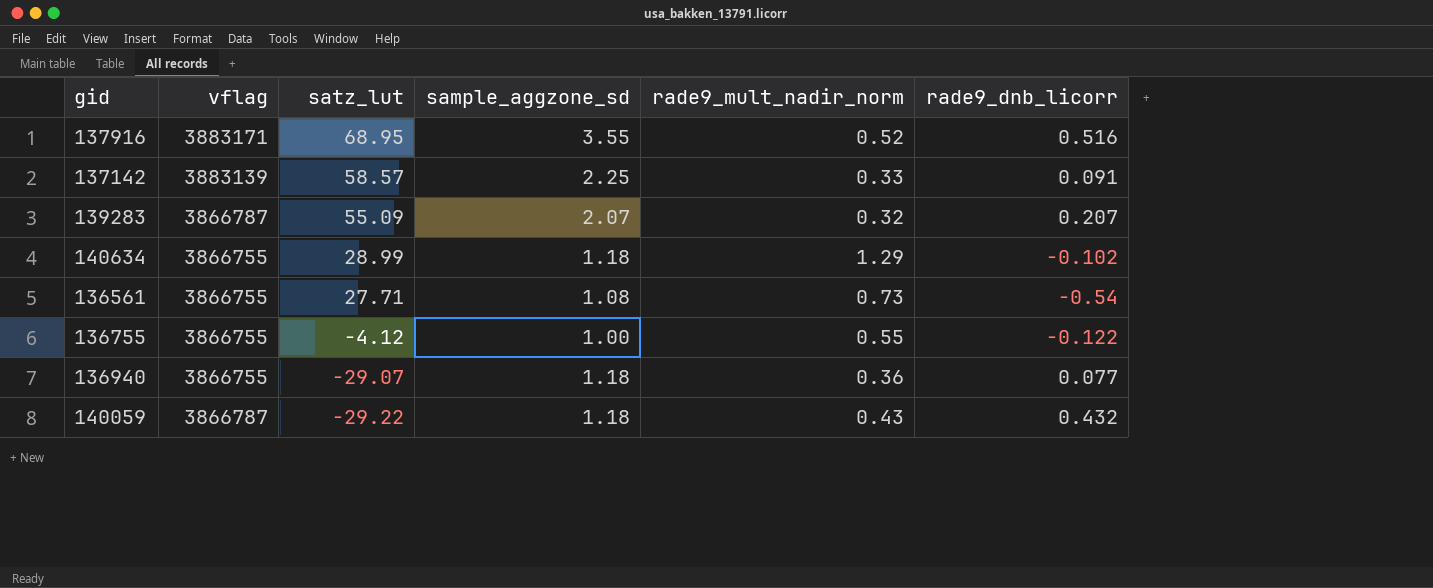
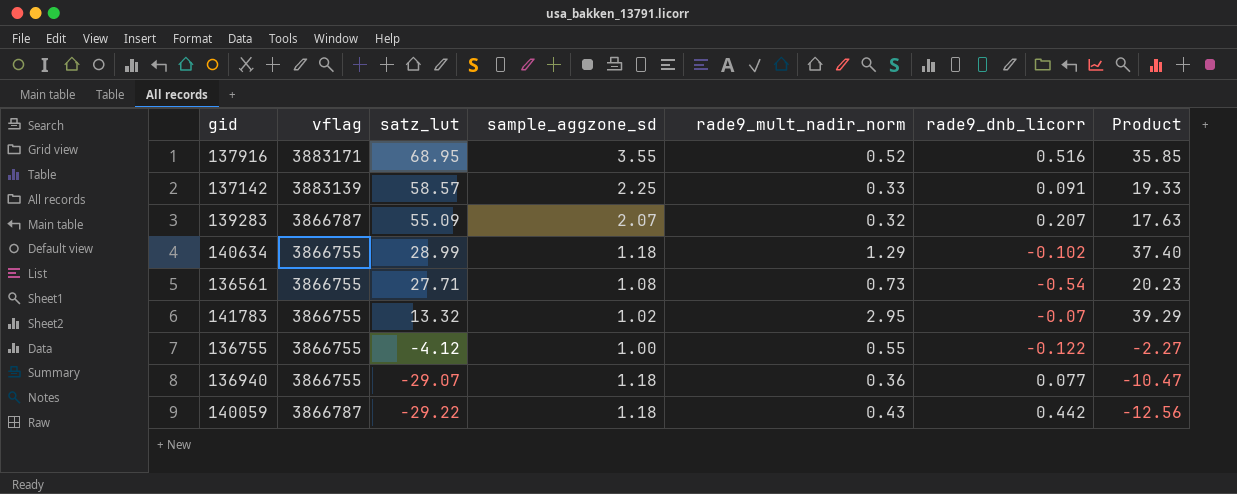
column Product | formula: none -> [satz_lut] * [rade9_mult_nadir_norm]
row 141783: none -> 3866755 | 13.32 | 1.02 | 2.95 | -0.07 | 39.29
140059 | rade9_dnb_licorr: 0.432 -> 0.442

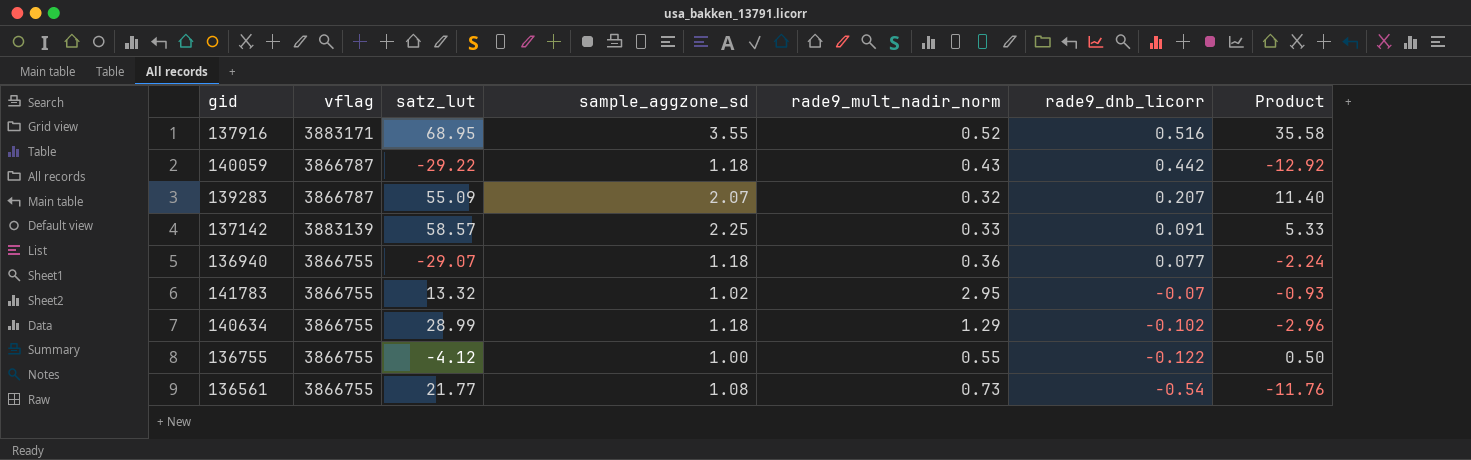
row order: satz_lut descending -> rade9_dnb_licorr descending
column Product | formula: [satz_lut] * [rade9_mult_nadir_norm] -> [satz_lut] * [rade9_dnb_licorr]
136561 | satz_lut: 27.71 -> 21.77

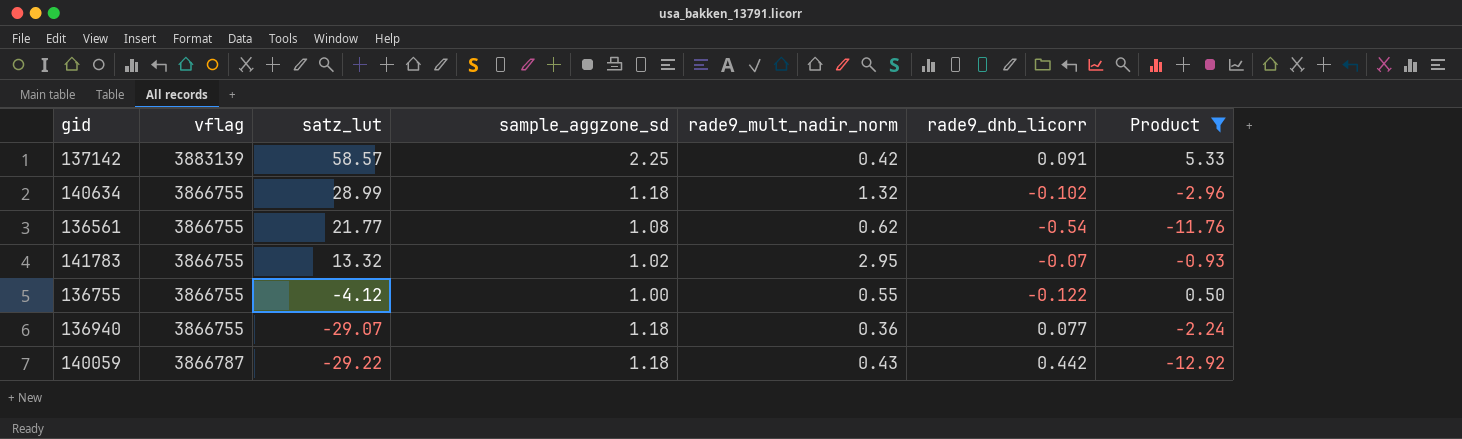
filter: none -> Product <= 5.33
row order: rade9_dnb_licorr descending -> satz_lut descending
137142 | rade9_mult_nadir_norm: 0.33 -> 0.42
140634 | rade9_mult_nadir_norm: 1.29 -> 1.32
136561 | rade9_mult_nadir_norm: 0.73 -> 0.62

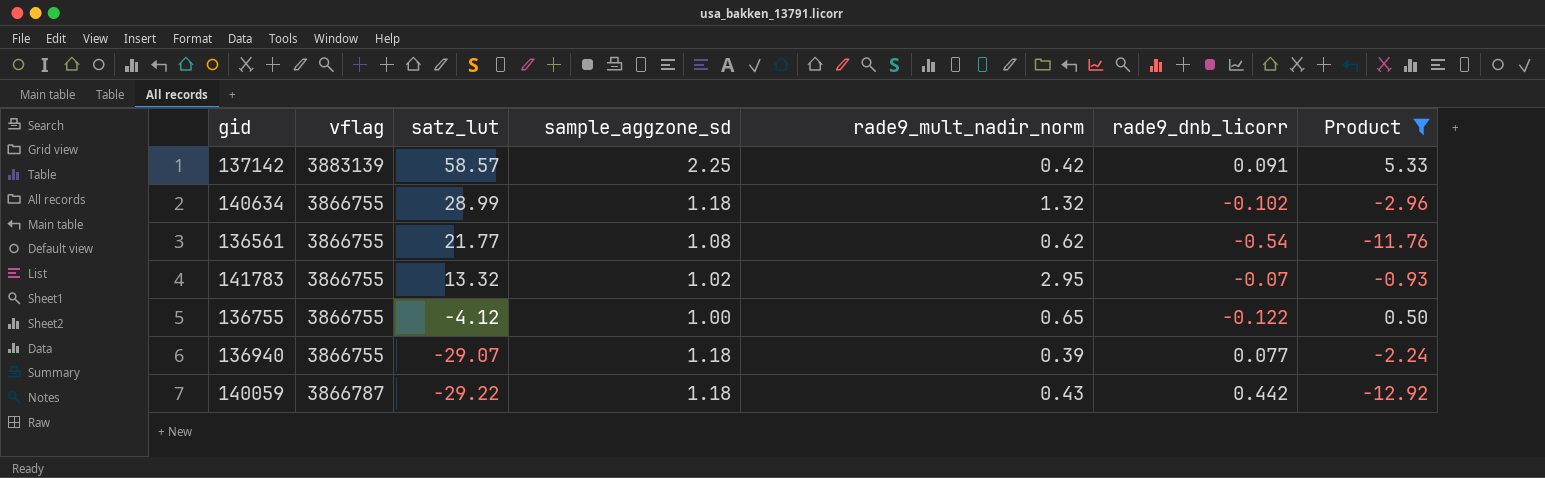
136755 | rade9_mult_nadir_norm: 0.55 -> 0.65
136940 | rade9_mult_nadir_norm: 0.36 -> 0.39

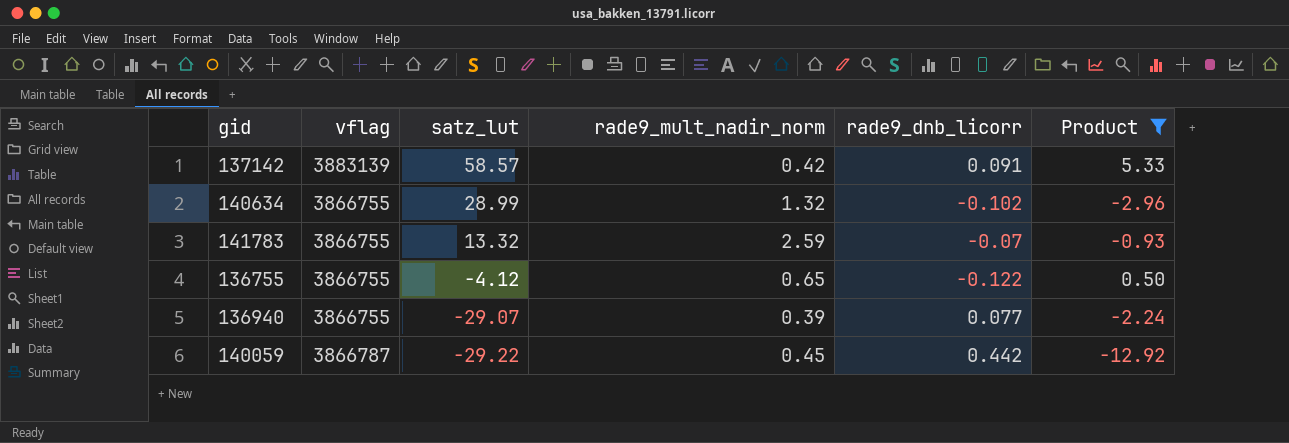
column sample_aggzone_sd | position: 4 -> none
row 136561: 3866755 | 21.77 | 1.08 | 0.62 | -0.54 | -11.76 -> none
141783 | rade9_mult_nadir_norm: 2.95 -> 2.59
140059 | rade9_mult_nadir_norm: 0.43 -> 0.45

